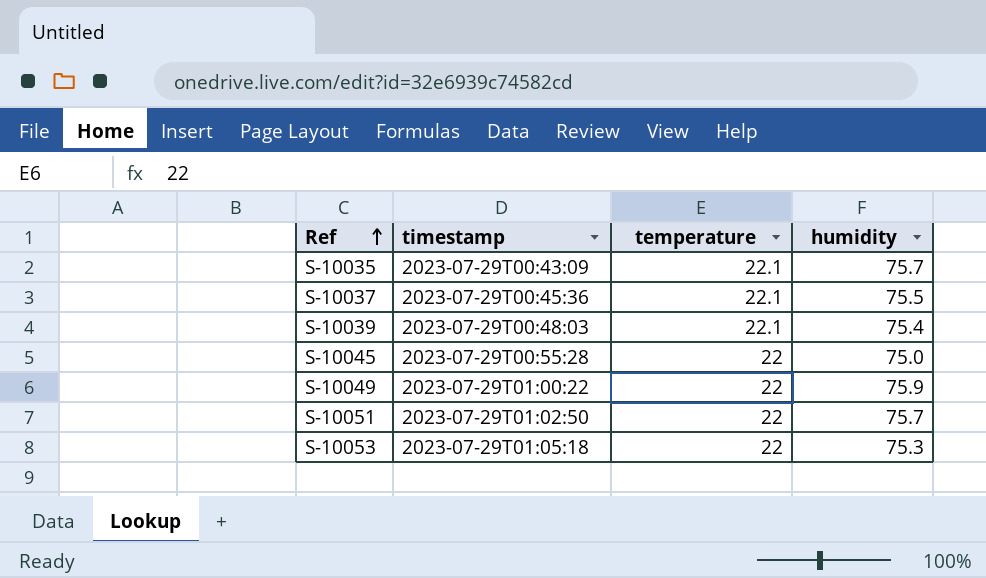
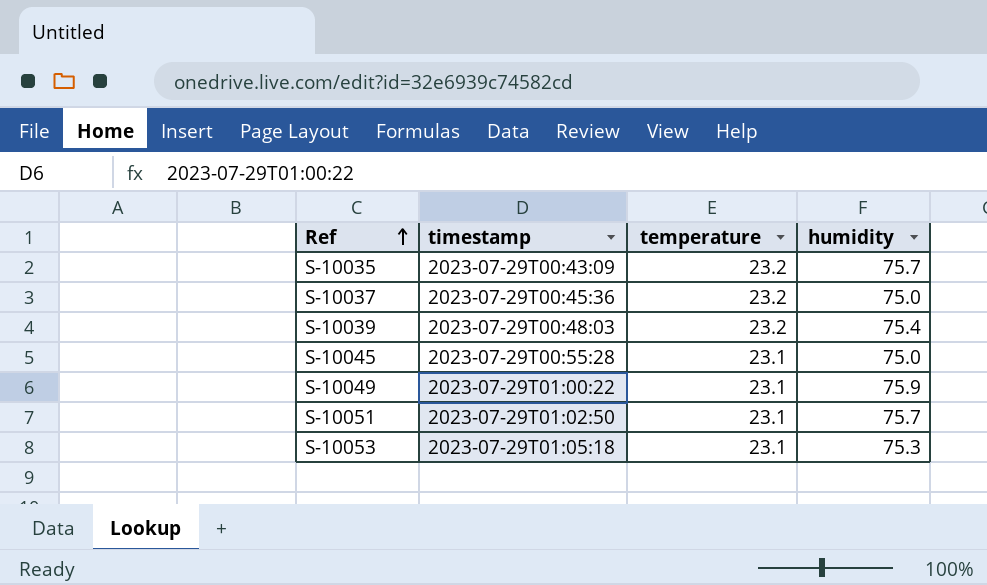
S-10035 | temperature: 22.1 -> 23.2
S-10037 | temperature: 22.1 -> 23.2
S-10037 | humidity: 75.5 -> 75.0
S-10039 | temperature: 22.1 -> 23.2
S-10045 | temperature: 22 -> 23.1
S-10049 | temperature: 22 -> 23.1
S-10051 | temperature: 22 -> 23.1
S-10053 | temperature: 22 -> 23.1

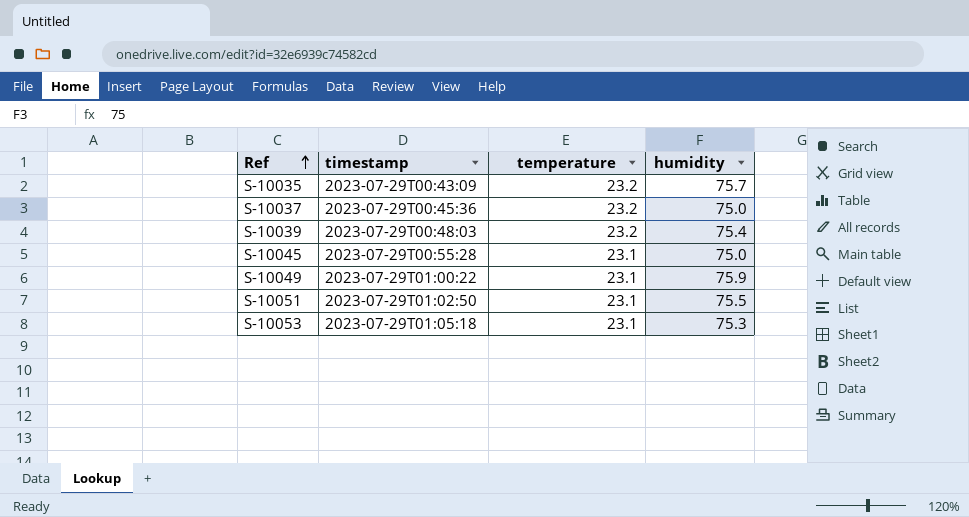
S-10051 | humidity: 75.7 -> 75.5

